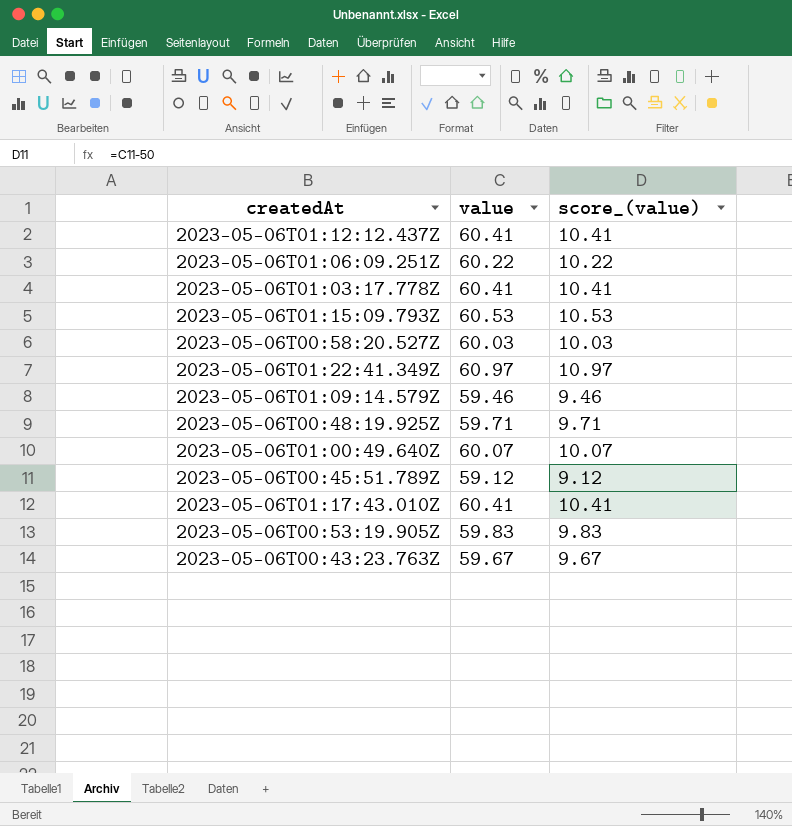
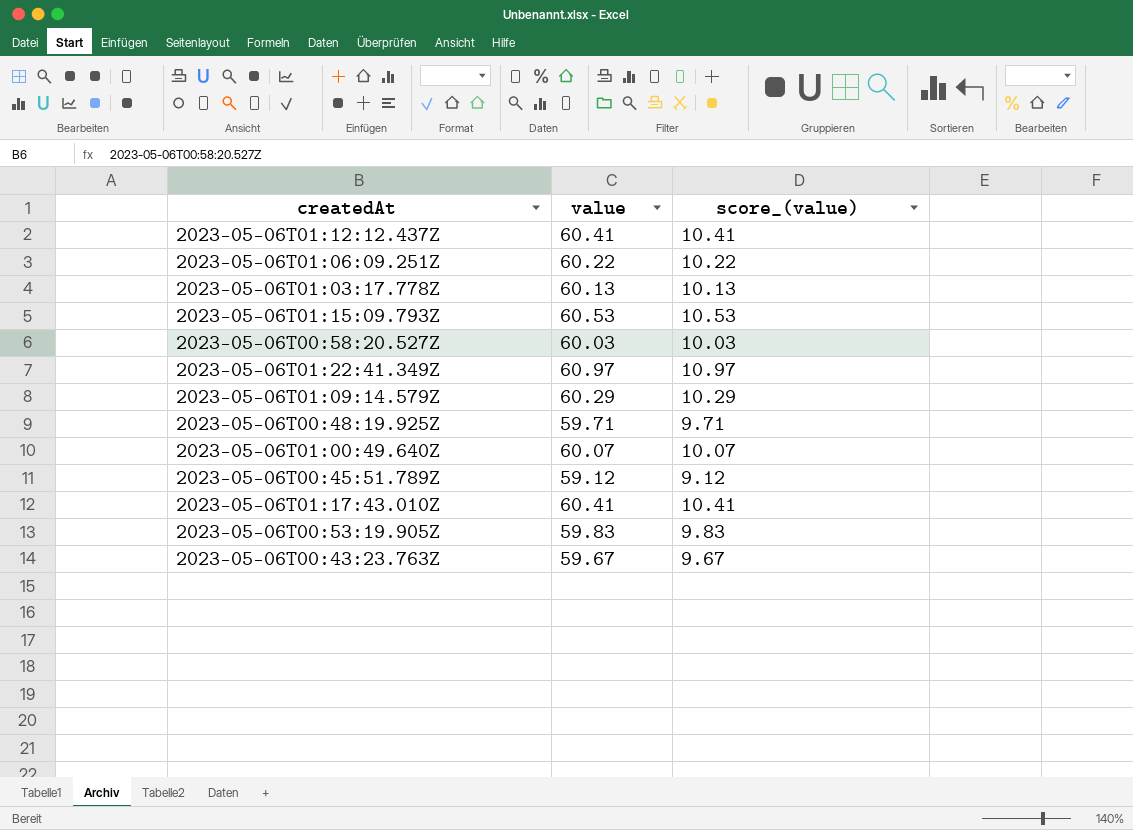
2023-05-06T01:03:17.778Z | value: 60.41 -> 60.13
2023-05-06T01:03:17.778Z | score_(value): 10.41 -> 10.13
2023-05-06T01:09:14.579Z | value: 59.46 -> 60.29
2023-05-06T01:09:14.579Z | score_(value): 9.46 -> 10.29

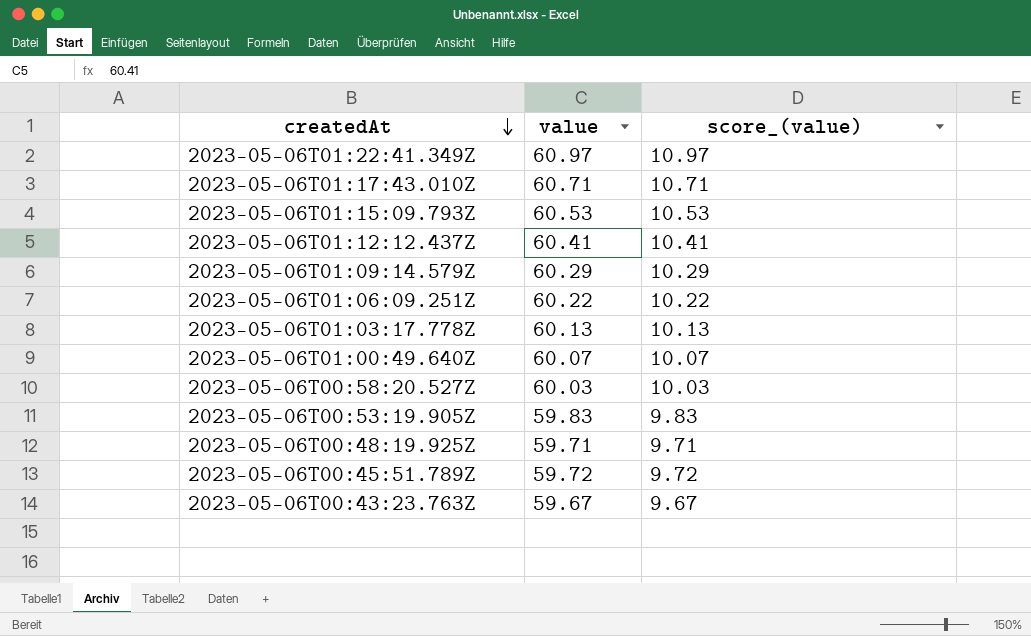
row order: none -> createdAt descending
2023-05-06T01:17:43.010Z | value: 60.41 -> 60.71
2023-05-06T01:17:43.010Z | score_(value): 10.41 -> 10.71
2023-05-06T00:45:51.789Z | value: 59.12 -> 59.72
2023-05-06T00:45:51.789Z | score_(value): 9.12 -> 9.72

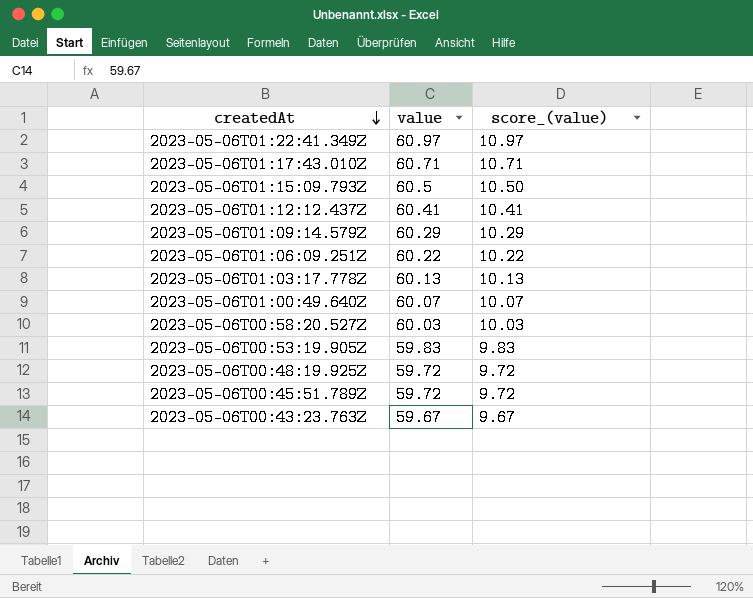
2023-05-06T01:15:09.793Z | value: 60.53 -> 60.5
2023-05-06T01:15:09.793Z | score_(value): 10.53 -> 10.50
2023-05-06T00:48:19.925Z | value: 59.71 -> 59.72
2023-05-06T00:48:19.925Z | score_(value): 9.71 -> 9.72

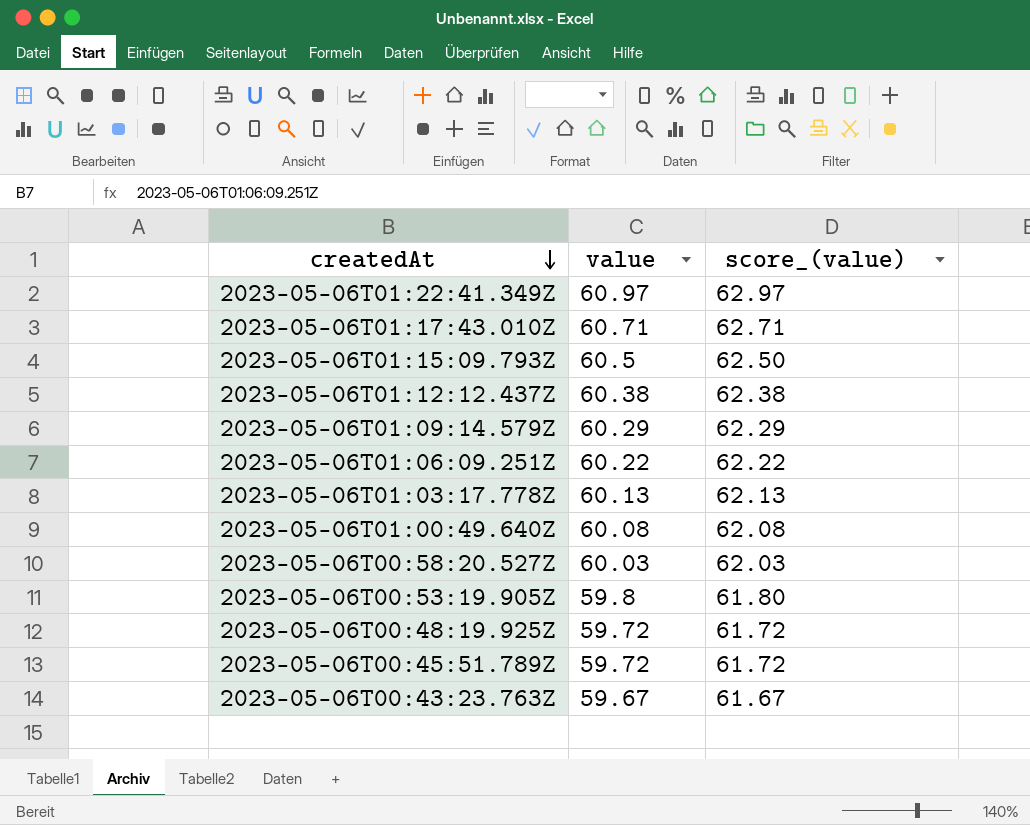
column score_(value) | formula: [value] - 50 -> [value] + 2
2023-05-06T01:12:12.437Z | value: 60.41 -> 60.38
2023-05-06T01:00:49.640Z | value: 60.07 -> 60.08
2023-05-06T00:53:19.905Z | value: 59.83 -> 59.8

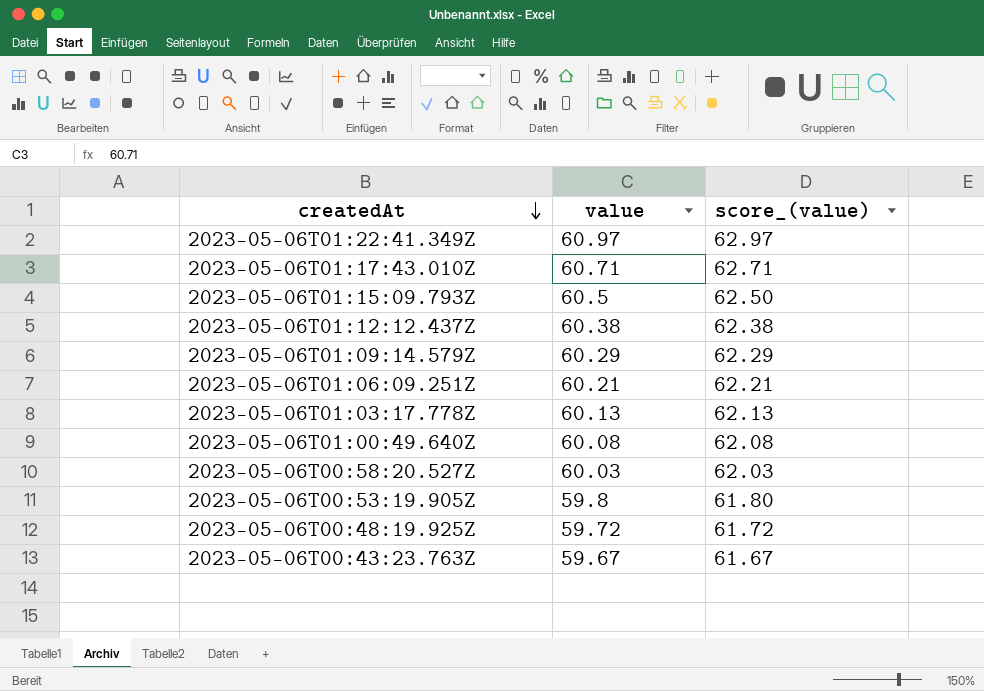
row 2023-05-06T00:45:51.789Z: 59.72 | 61.72 -> none
2023-05-06T01:06:09.251Z | value: 60.22 -> 60.21
2023-05-06T01:06:09.251Z | score_(value): 62.22 -> 62.21

